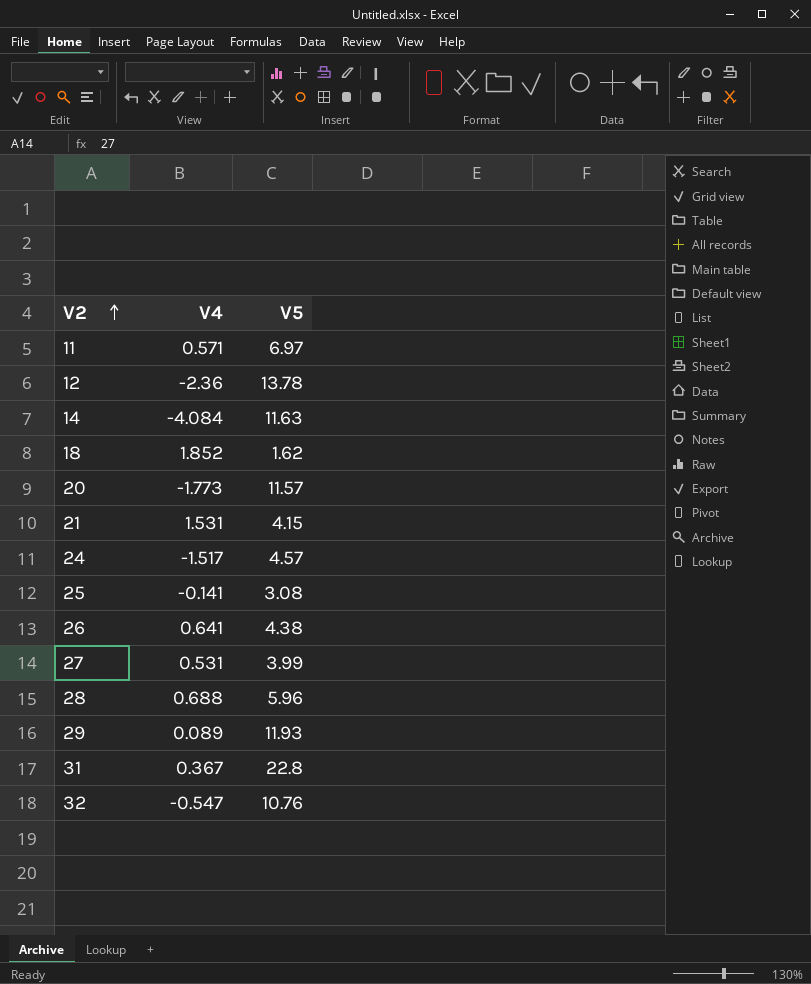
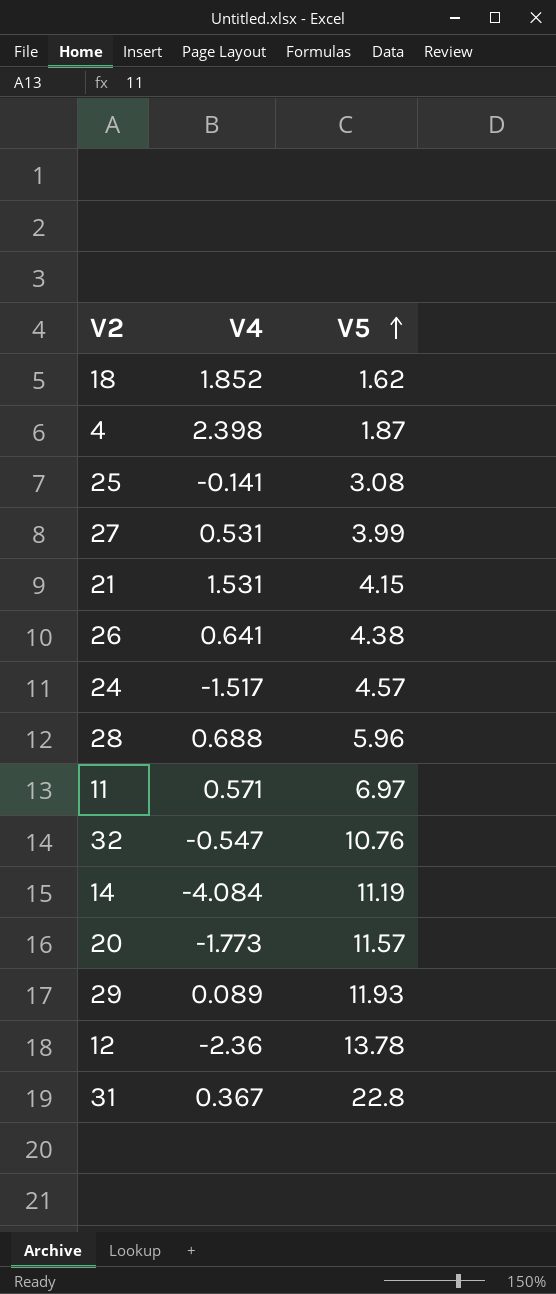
row order: V2 ascending -> V5 ascending
row 4: none -> 2.398 | 1.87
14 | V5: 11.63 -> 11.19

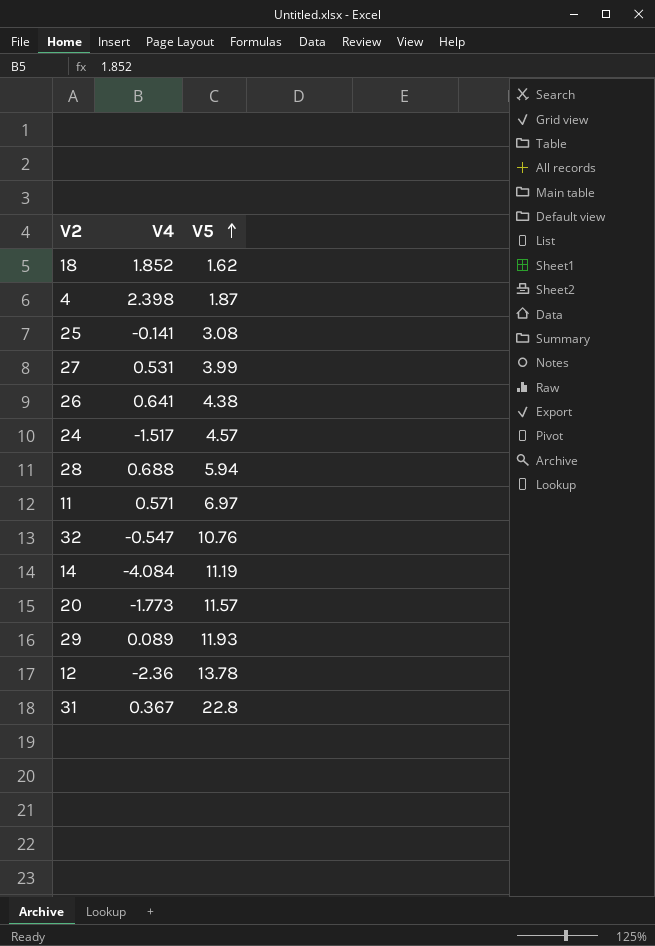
row 21: 1.531 | 4.15 -> none
28 | V5: 5.96 -> 5.94

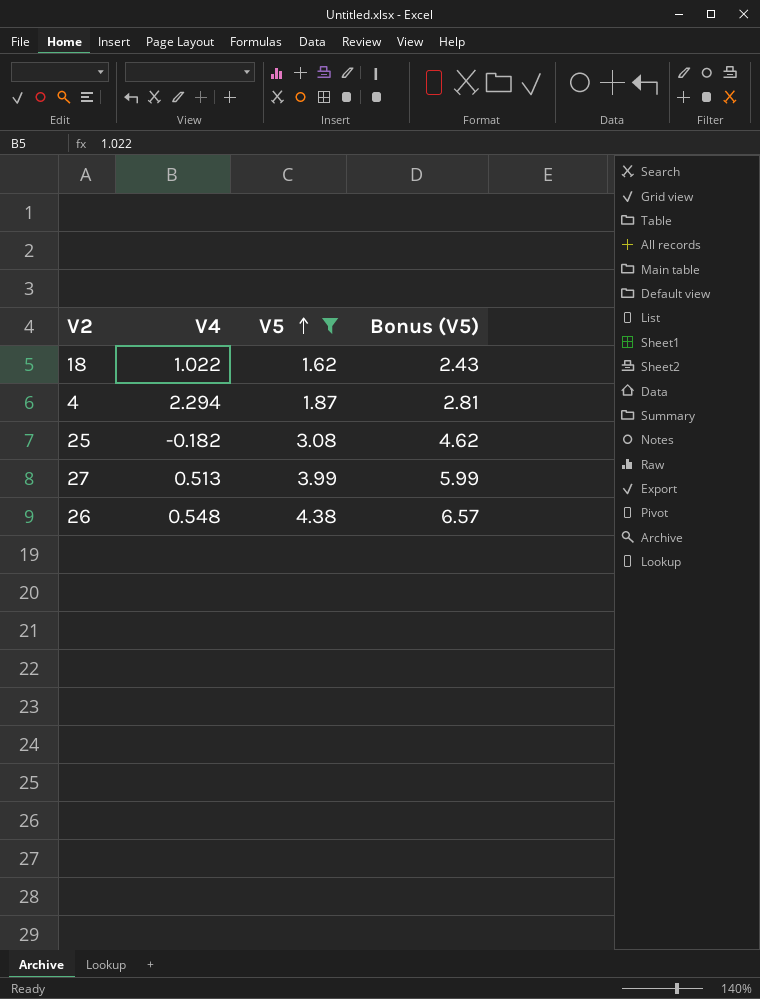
filter: none -> V5 <= 4.38
column Bonus (V5) | formula: none -> [V5] * 1.5
18 | V4: 1.852 -> 1.022
4 | V4: 2.398 -> 2.294
25 | V4: -0.141 -> -0.182
27 | V4: 0.531 -> 0.513
26 | V4: 0.641 -> 0.548

